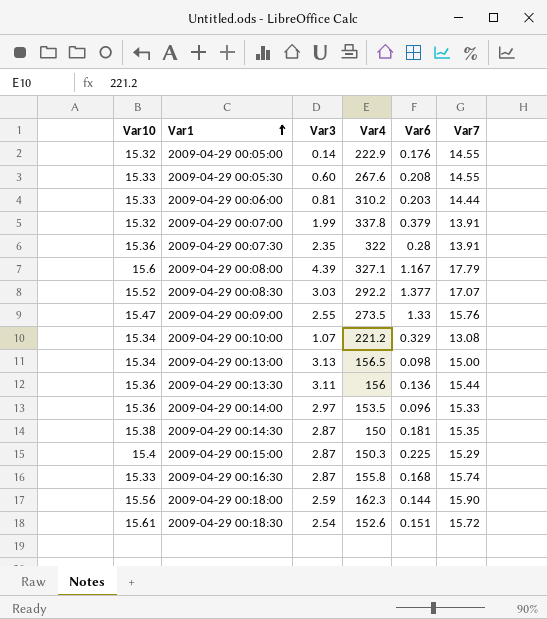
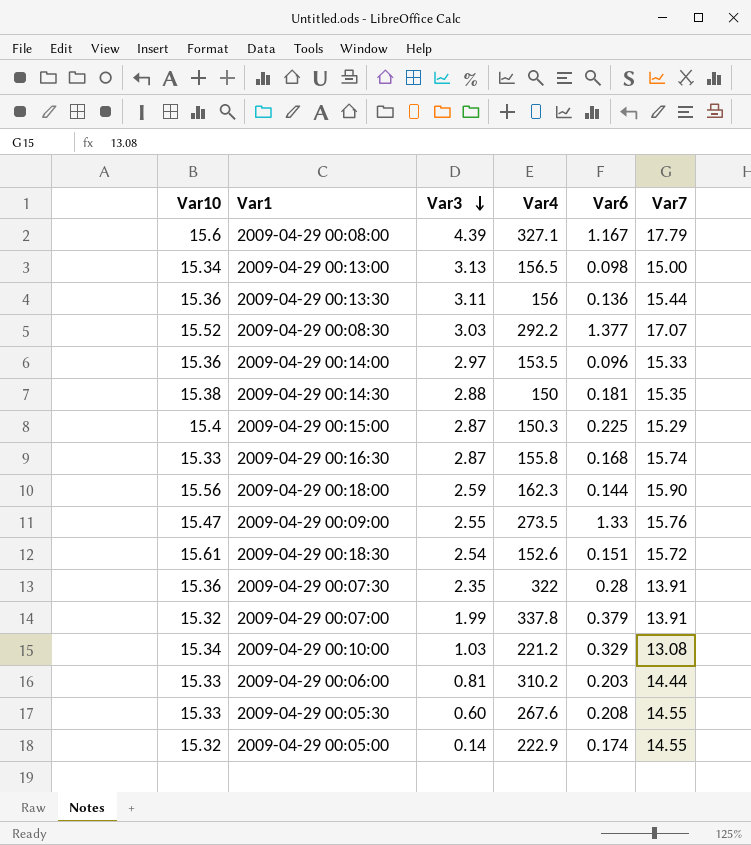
row order: Var1 ascending -> Var3 descending
2009-04-29 00:14:30 | Var3: 2.87 -> 2.88
2009-04-29 00:10:00 | Var3: 1.07 -> 1.03
2009-04-29 00:05:00 | Var6: 0.176 -> 0.174

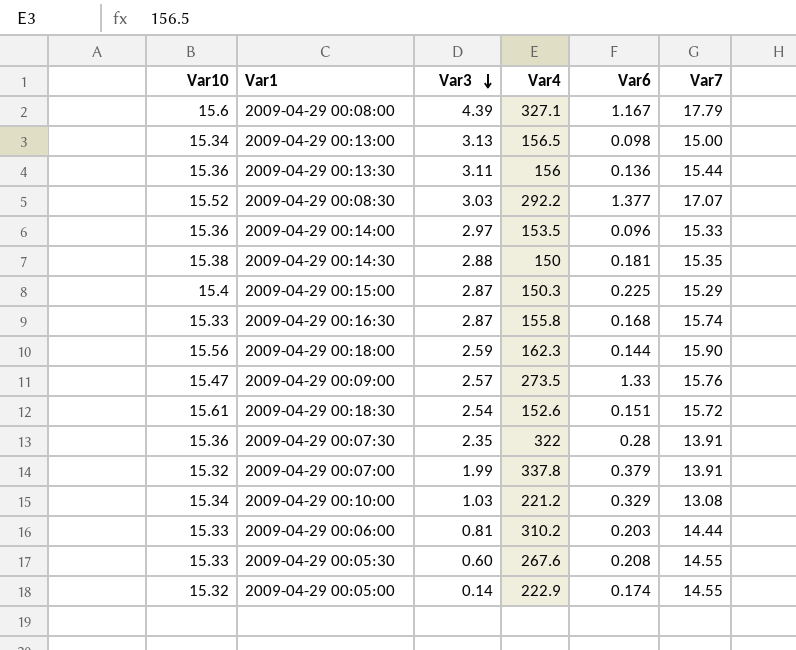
2009-04-29 00:09:00 | Var3: 2.55 -> 2.57

